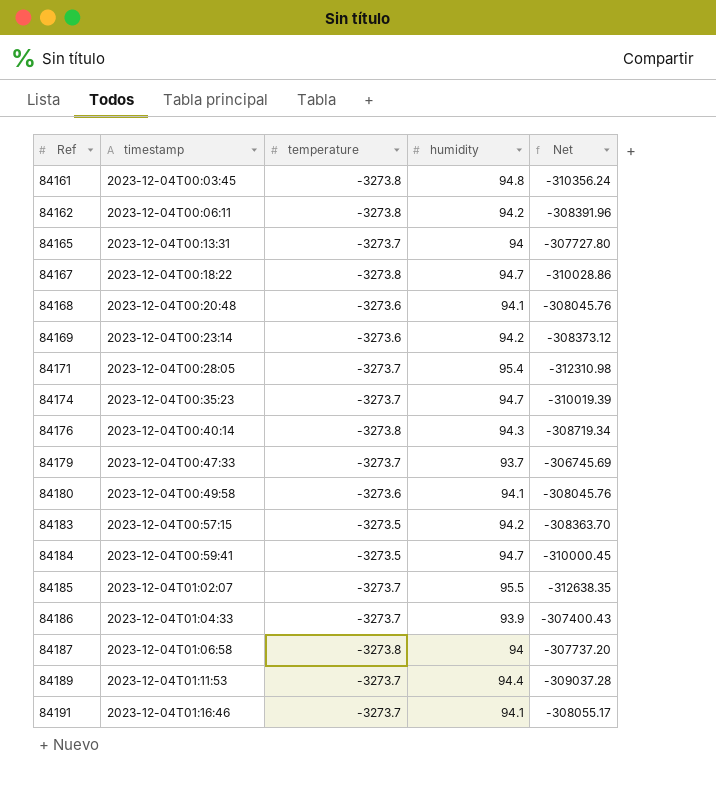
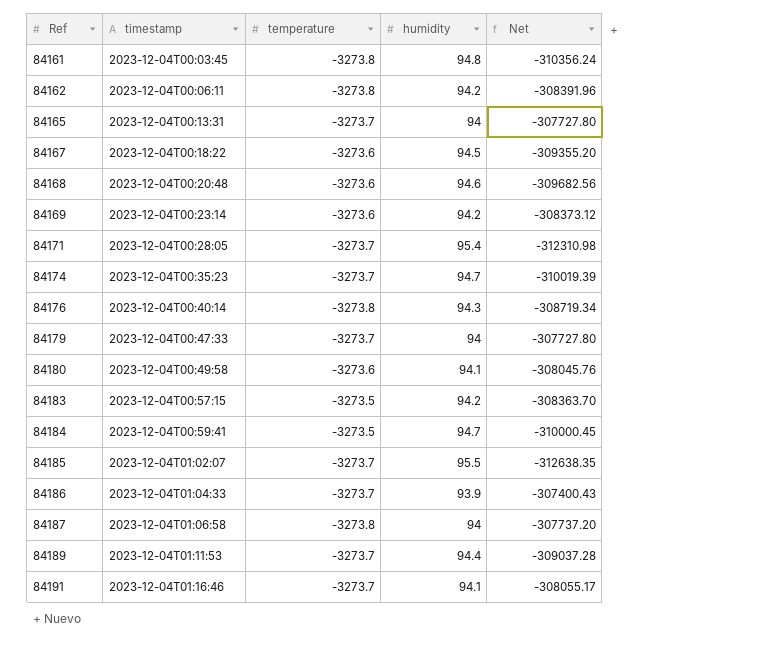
84167 | temperature: -3273.8 -> -3273.6
84167 | humidity: 94.7 -> 94.5
84167 | Net: -310028.86 -> -309355.20
84168 | humidity: 94.1 -> 94.6
84168 | Net: -308045.76 -> -309682.56
84179 | humidity: 93.7 -> 94
84179 | Net: -306745.69 -> -307727.80

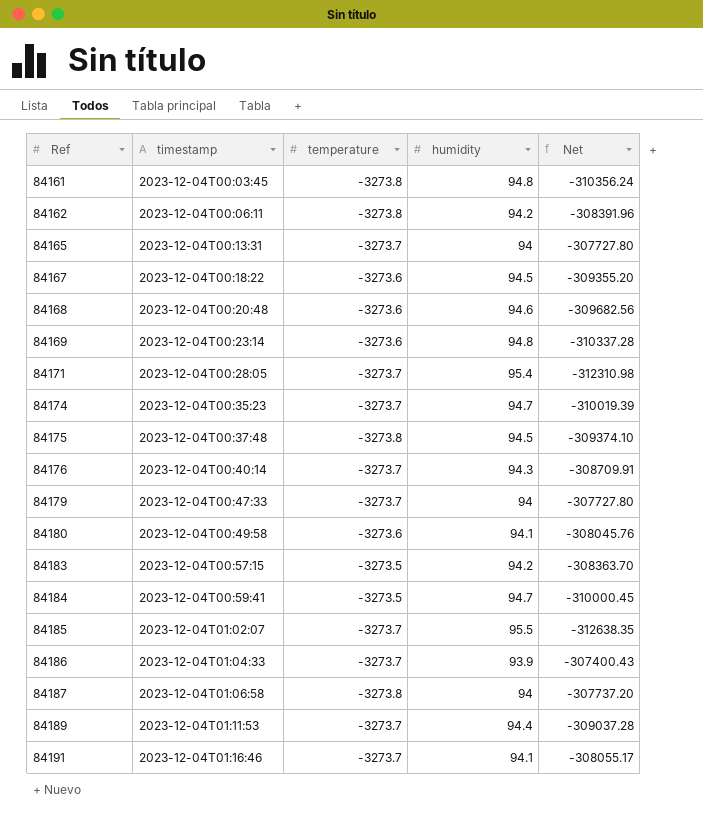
84169 | humidity: 94.2 -> 94.8
84169 | Net: -308373.12 -> -310337.28
row 84175: none -> 2023-12-04T00:37:48 | -3273.8 | 94.5 | -309374.10
84176 | temperature: -3273.8 -> -3273.7
84176 | Net: -308719.34 -> -308709.91

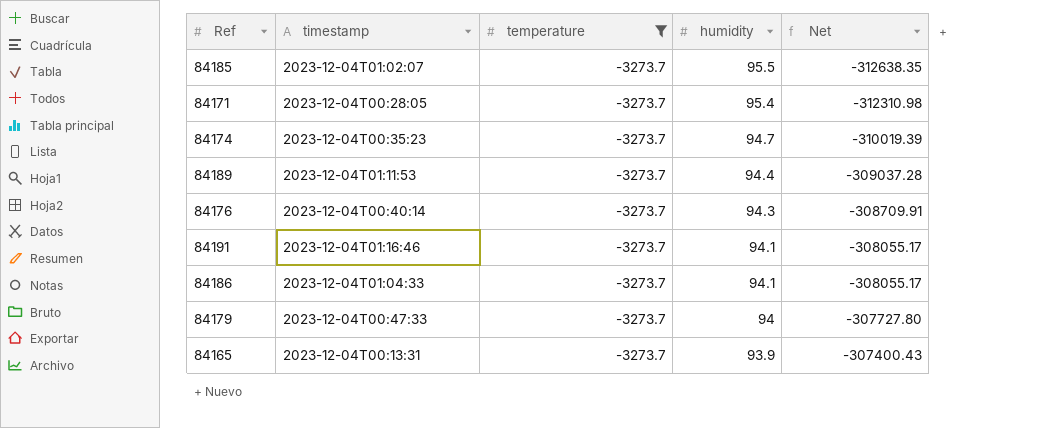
filter: none -> temperature = -3273.7
row order: Ref ascending -> humidity descending
84186 | humidity: 93.9 -> 94.1
84186 | Net: -307400.43 -> -308055.17
84165 | humidity: 94 -> 93.9
84165 | Net: -307727.80 -> -307400.43

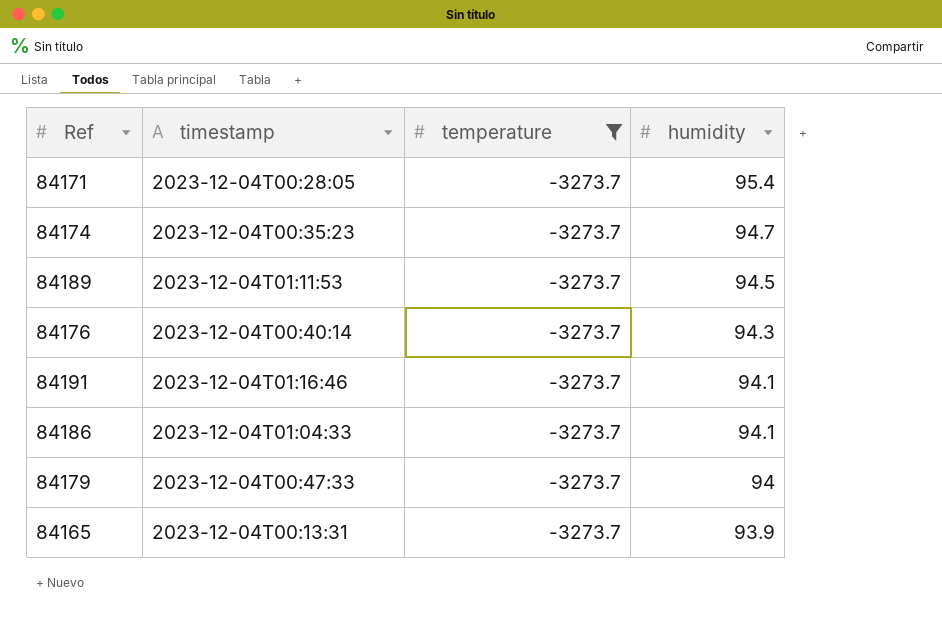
column Net | formula: [temperature] * [humidity] -> none
row 84185: 2023-12-04T01:02:07 | -3273.7 | 95.5 | -312638.35 -> none
84189 | humidity: 94.4 -> 94.5

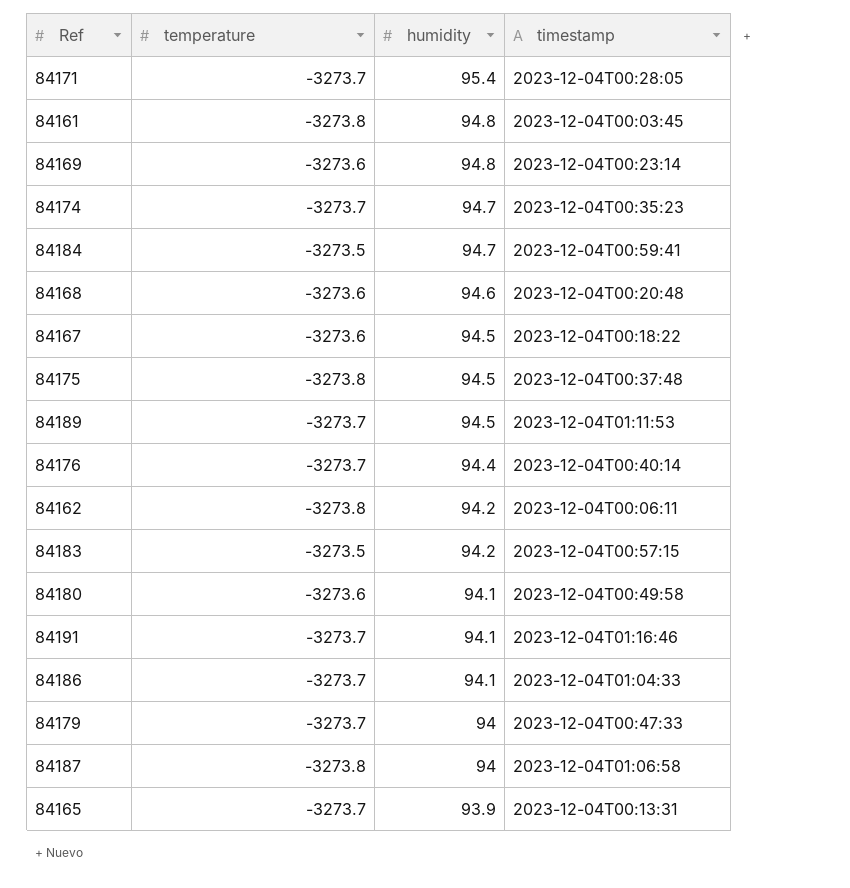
filter: temperature = -3273.7 -> none
column timestamp | position: 2 -> 4
84176 | humidity: 94.3 -> 94.4

